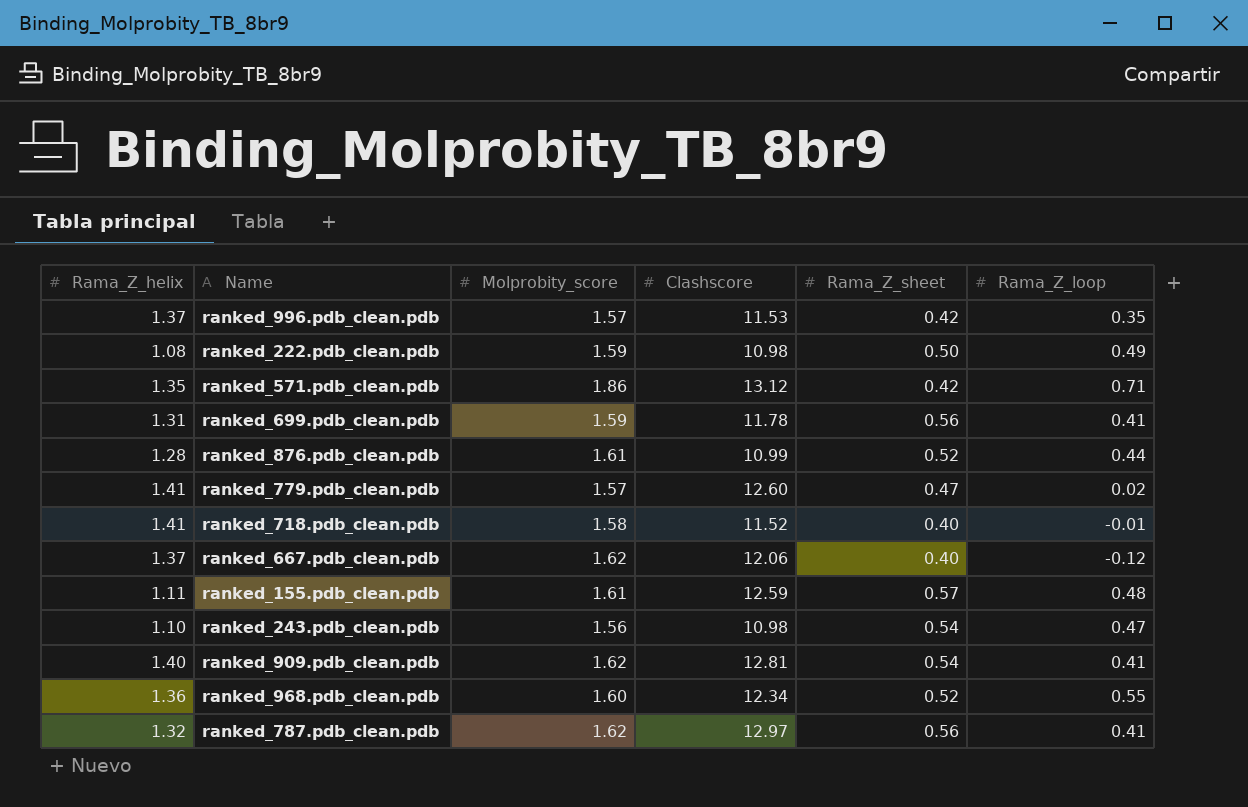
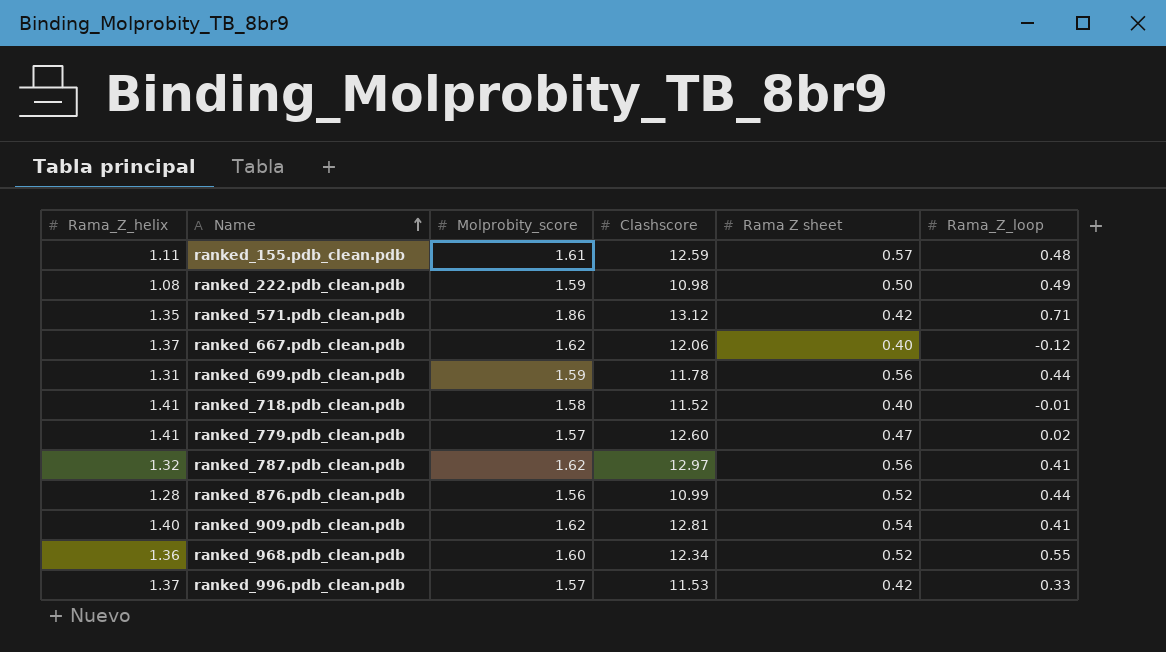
row order: none -> Name ascending
column name: Rama_Z_sheet -> Rama Z sheet
row ranked_243.pdb_clean.pdb: 1.10 | 1.56 | 10.98 | 0.54 | 0.47 -> none
ranked_699.pdb_clean.pdb | Rama_Z_loop: 0.41 -> 0.44
ranked_876.pdb_clean.pdb | Molprobity_score: 1.61 -> 1.56
ranked_996.pdb_clean.pdb | Rama_Z_loop: 0.35 -> 0.33

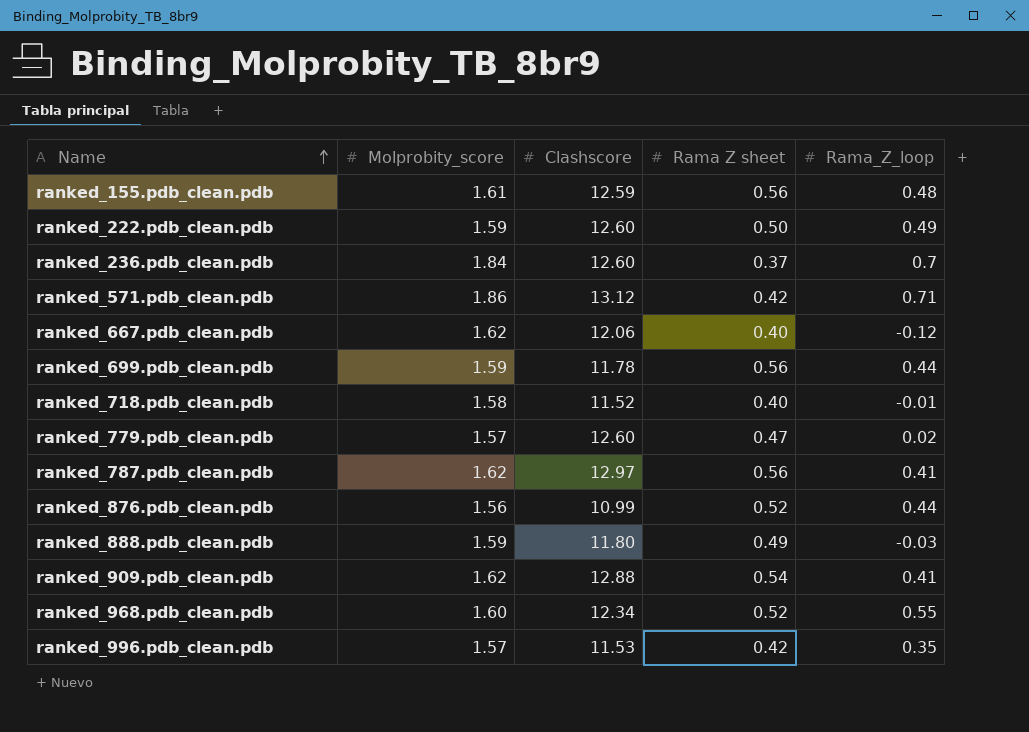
column Rama_Z_helix | position: 1 -> none
ranked_155.pdb_clean.pdb | Rama Z sheet: 0.57 -> 0.56
ranked_222.pdb_clean.pdb | Clashscore: 10.98 -> 12.60
row ranked_236.pdb_clean.pdb: none -> 1.84 | 12.60 | 0.37 | 0.7
row ranked_888.pdb_clean.pdb: none -> 1.59 | 11.80 | 0.49 | -0.03
ranked_909.pdb_clean.pdb | Clashscore: 12.81 -> 12.88
ranked_996.pdb_clean.pdb | Rama_Z_loop: 0.33 -> 0.35

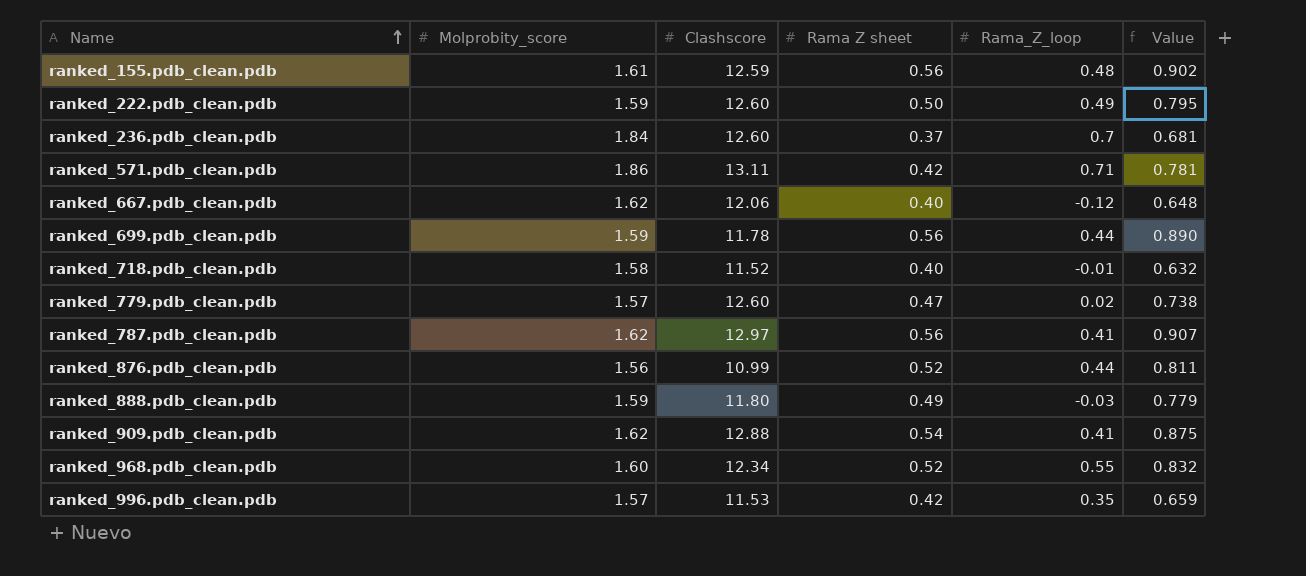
column Value | formula: none -> [Molprobity_score] * [Rama Z sheet]
ranked_571.pdb_clean.pdb | Clashscore: 13.12 -> 13.11

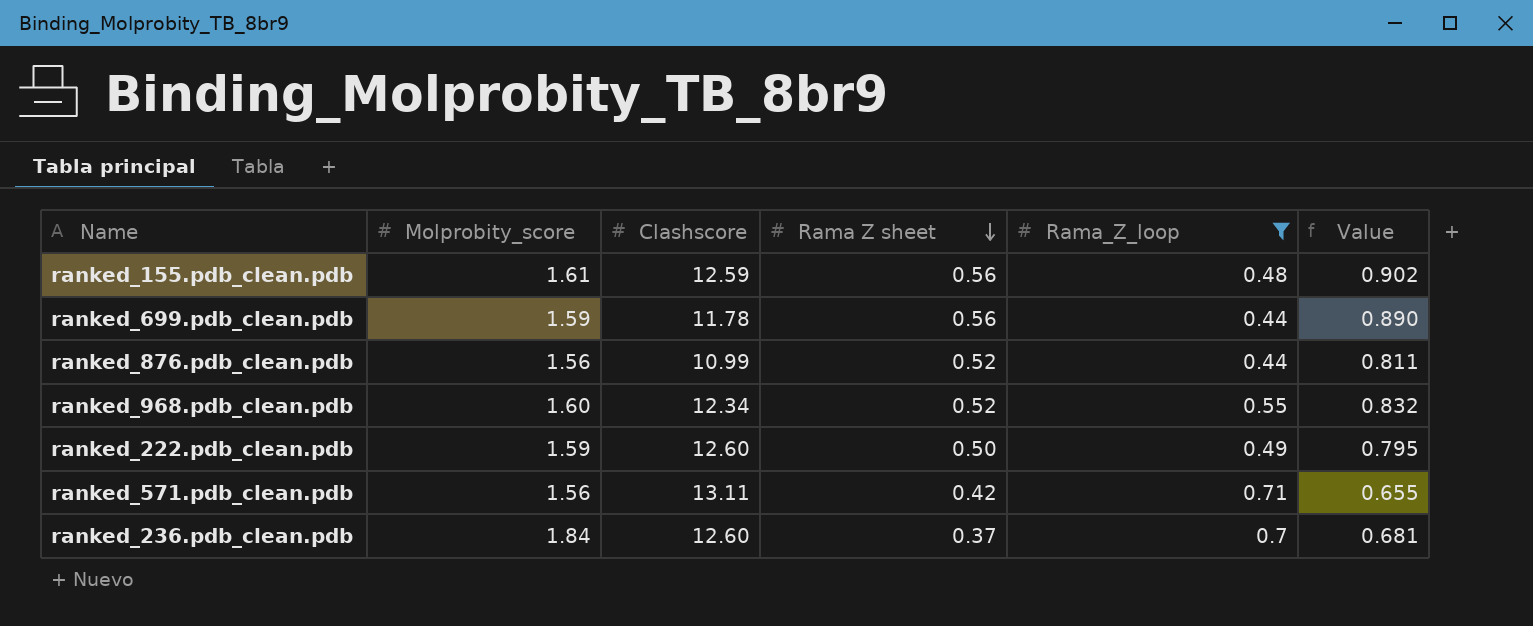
filter: none -> Rama_Z_loop >= 0.44
row order: Name ascending -> Rama Z sheet descending
ranked_571.pdb_clean.pdb | Molprobity_score: 1.86 -> 1.56
ranked_571.pdb_clean.pdb | Value: 0.781 -> 0.655

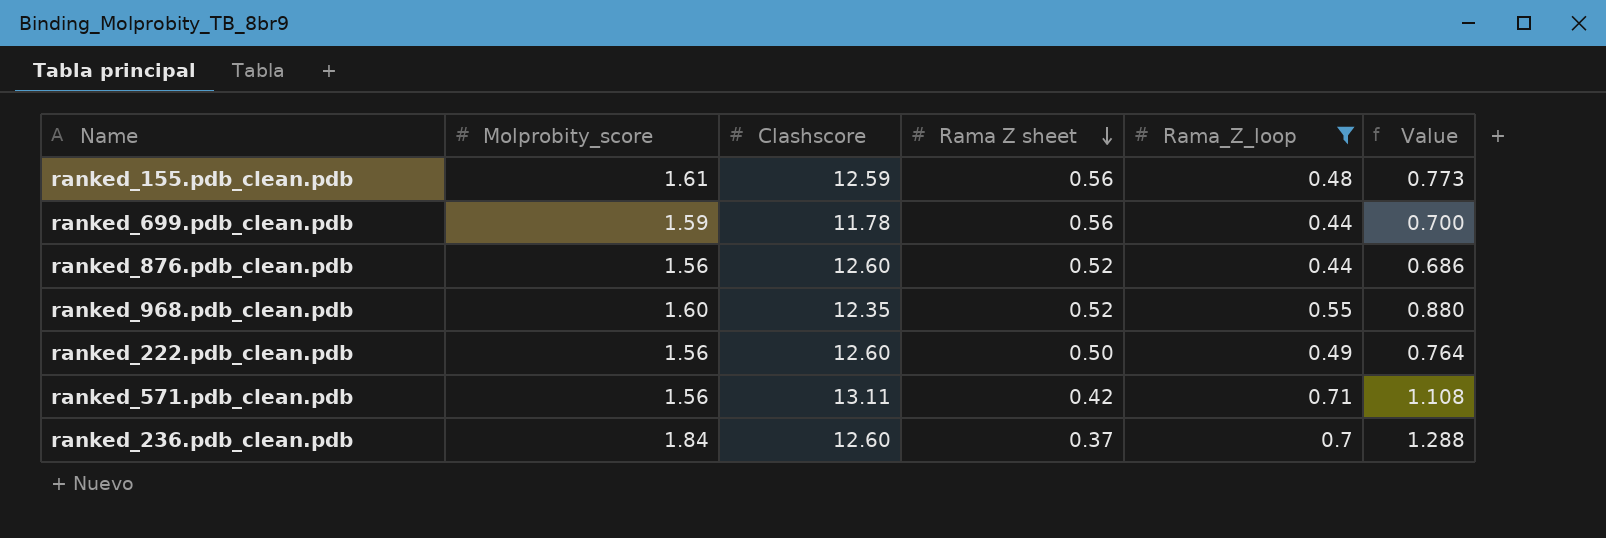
column Value | formula: [Molprobity_score] * [Rama Z sheet] -> [Molprobity_score] * [Rama_Z_loop]
ranked_876.pdb_clean.pdb | Clashscore: 10.99 -> 12.60
ranked_968.pdb_clean.pdb | Clashscore: 12.34 -> 12.35
ranked_222.pdb_clean.pdb | Molprobity_score: 1.59 -> 1.56

